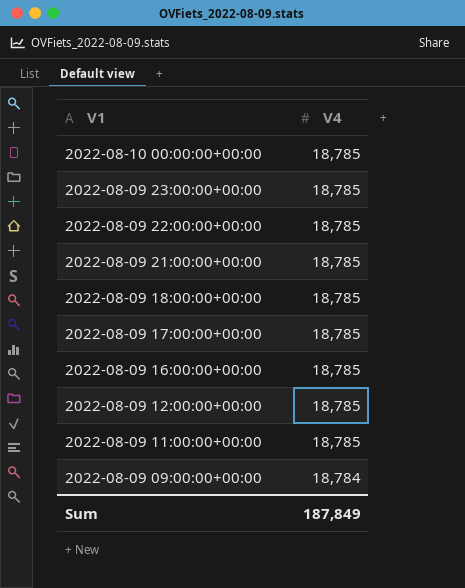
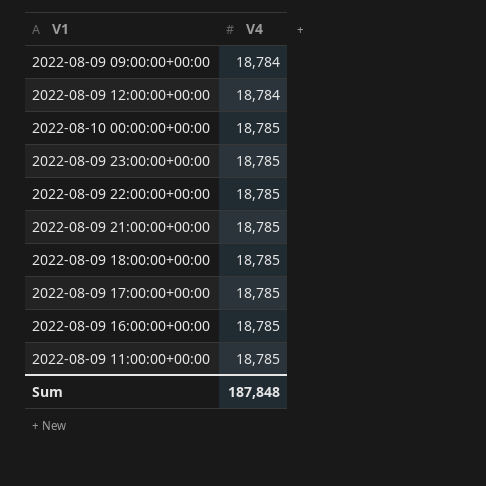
row order: V1 descending -> V4 ascending
2022-08-09 12:00:00+00:00 | V4: 18,785 -> 18,784
Sum | V4: 187,849 -> 187,848

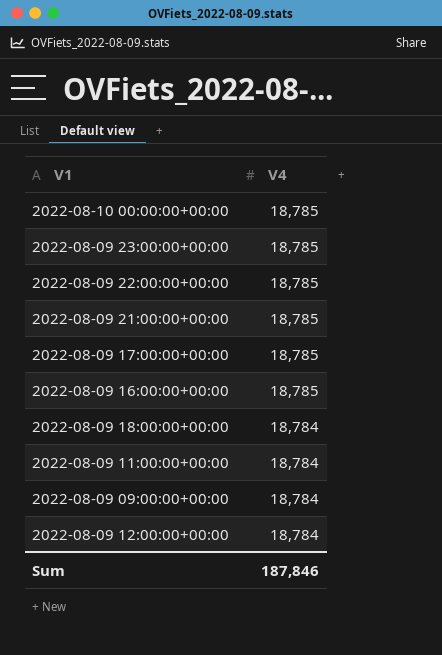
row order: V4 ascending -> V4 descending
2022-08-09 18:00:00+00:00 | V4: 18,785 -> 18,784
2022-08-09 11:00:00+00:00 | V4: 18,785 -> 18,784
Sum | V4: 187,848 -> 187,846

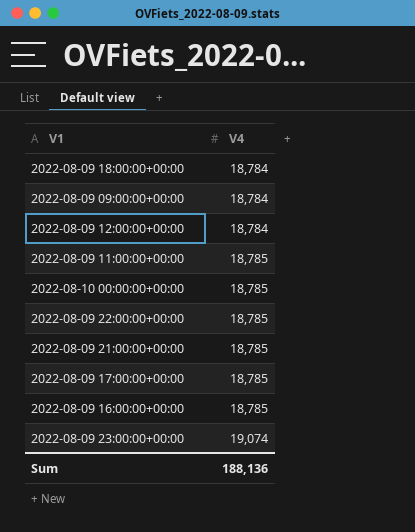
row order: V4 descending -> V4 ascending
2022-08-09 11:00:00+00:00 | V4: 18,784 -> 18,785
2022-08-09 23:00:00+00:00 | V4: 18,785 -> 19,074
Sum | V4: 187,846 -> 188,136

